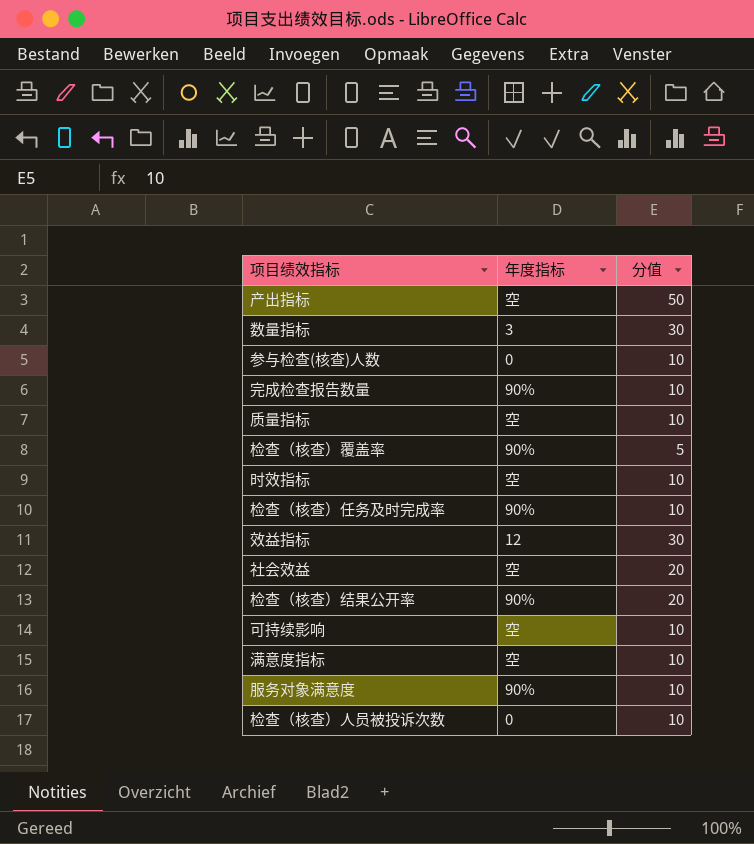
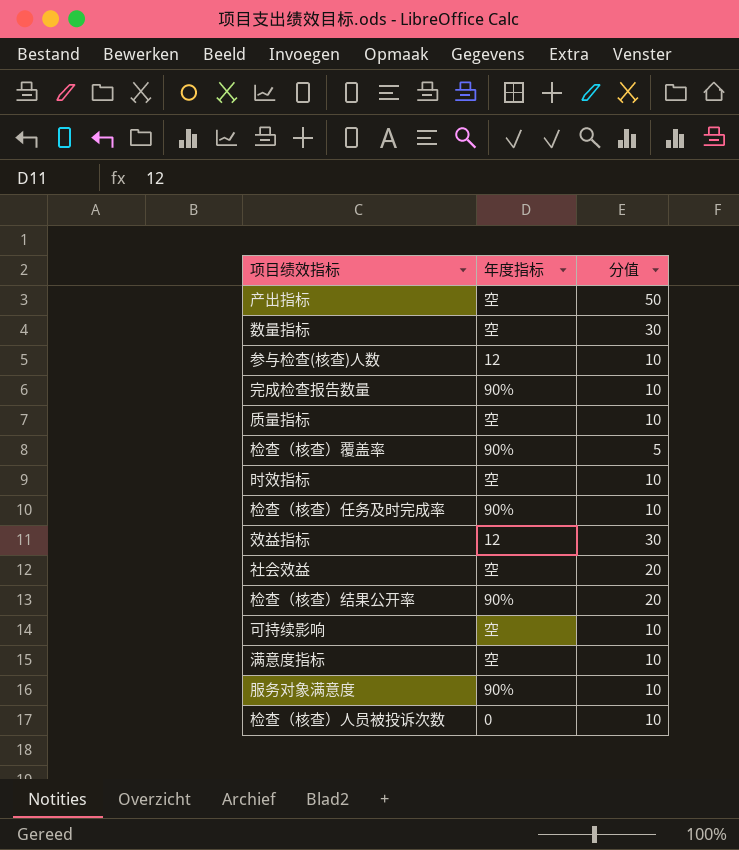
数量指标 | 年度指标: 3 -> 空
参与检查(核查)人数 | 年度指标: 0 -> 12

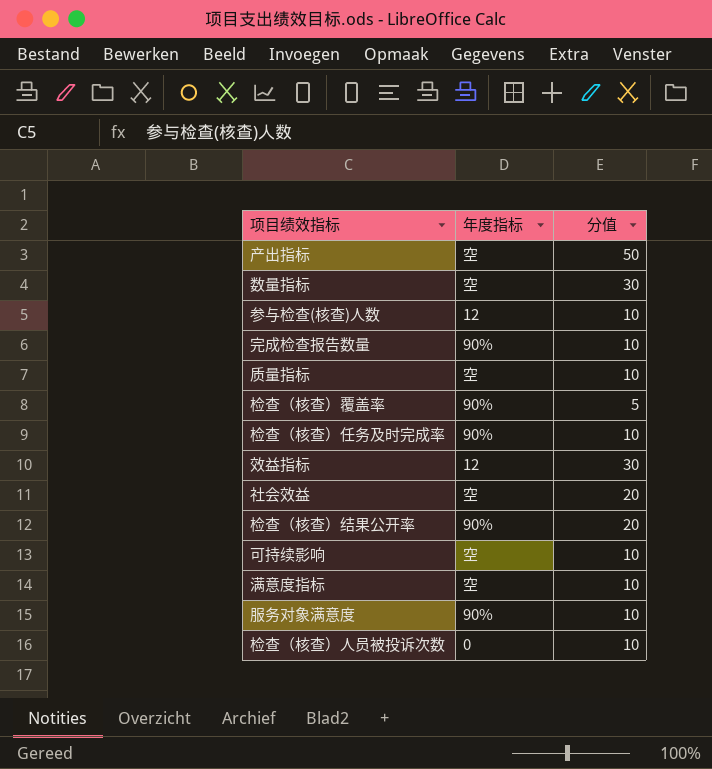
row 时效指标: 空 | 10 -> none

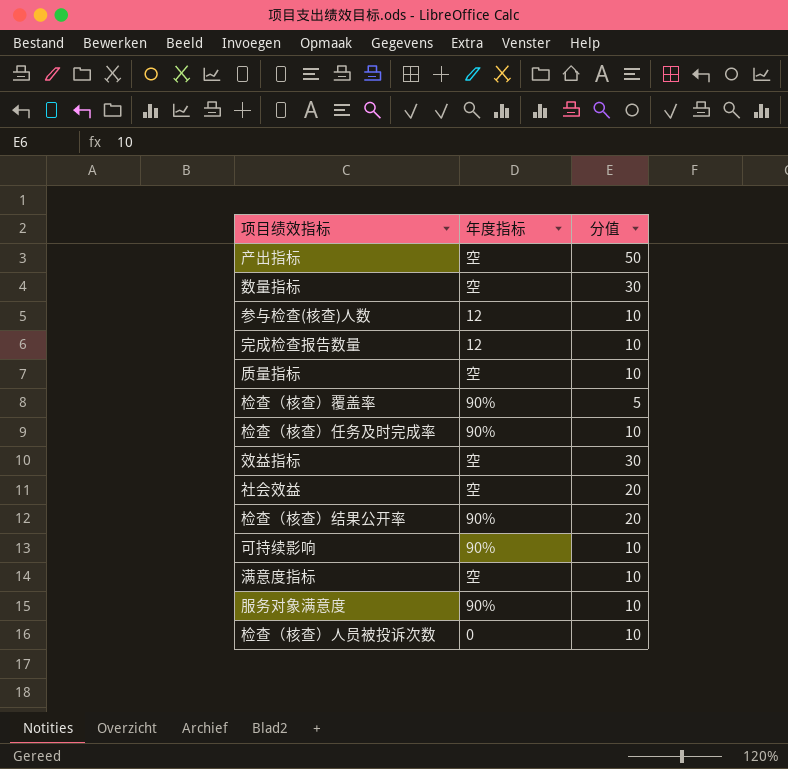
完成检查报告数量 | 年度指标: 90% -> 12
效益指标 | 年度指标: 12 -> 空
可持续影响 | 年度指标: 空 -> 90%

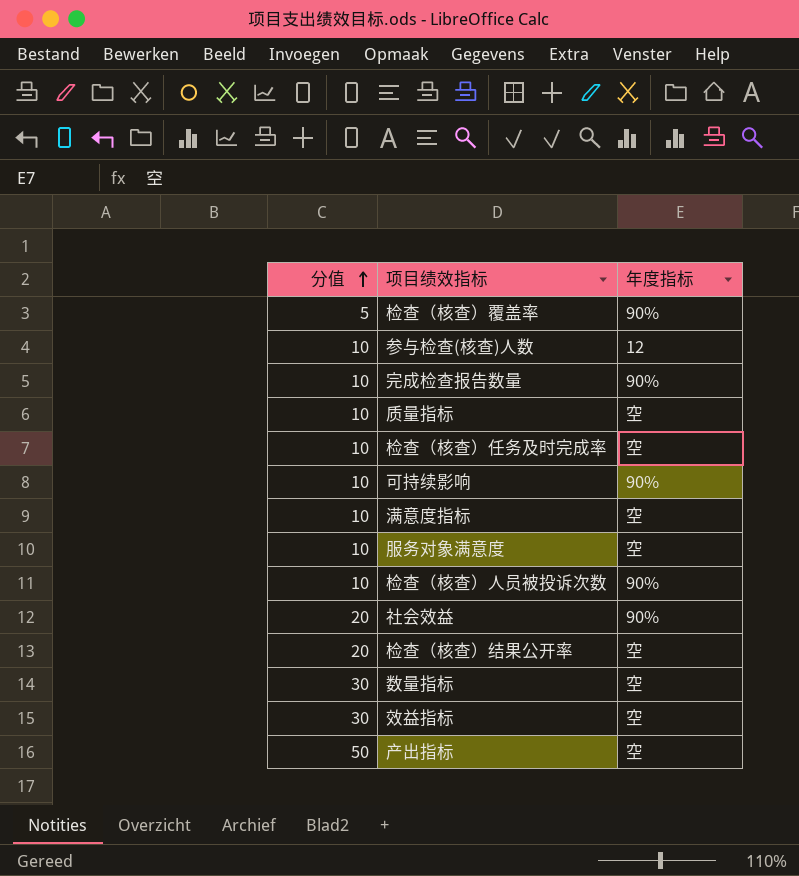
row order: none -> 分值 ascending
column 分值 | position: 3 -> 1
完成检查报告数量 | 年度指标: 12 -> 90%
检查（核查）任务及时完成率 | 年度指标: 90% -> 空
服务对象满意度 | 年度指标: 90% -> 空
检查（核查）人员被投诉次数 | 年度指标: 0 -> 90%
社会效益 | 年度指标: 空 -> 90%
检查（核查）结果公开率 | 年度指标: 90% -> 空

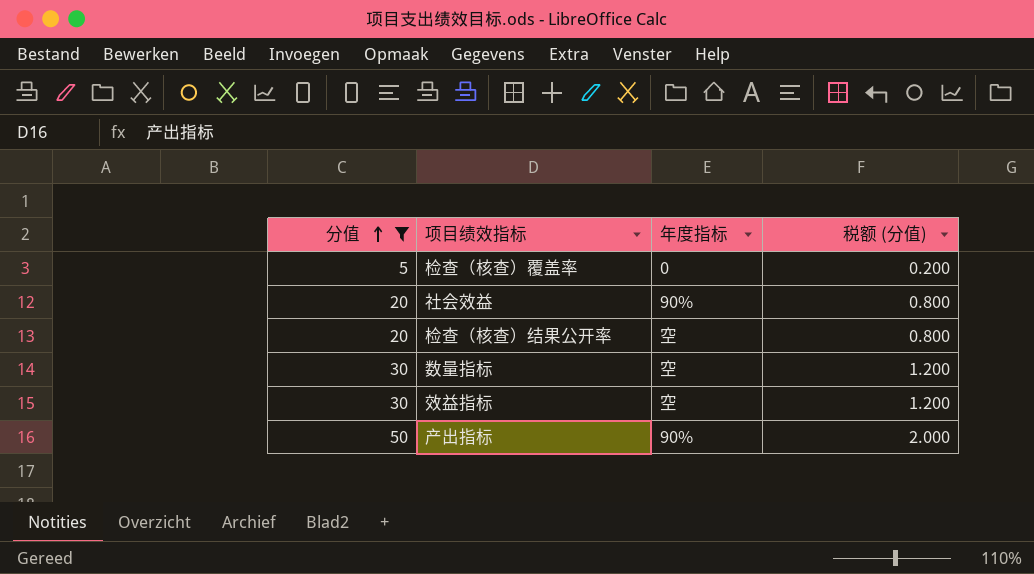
filter: none -> 分值 != 10
column 税额 (分值) | formula: none -> [分值] * 0.04
检查（核查）覆盖率 | 年度指标: 90% -> 0
产出指标 | 年度指标: 空 -> 90%

